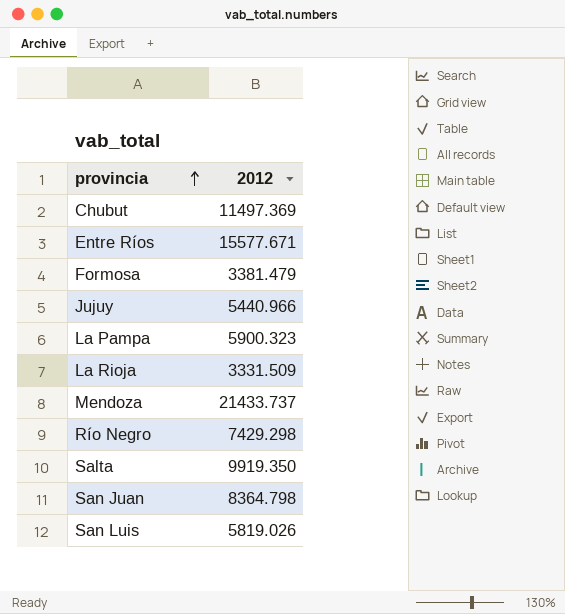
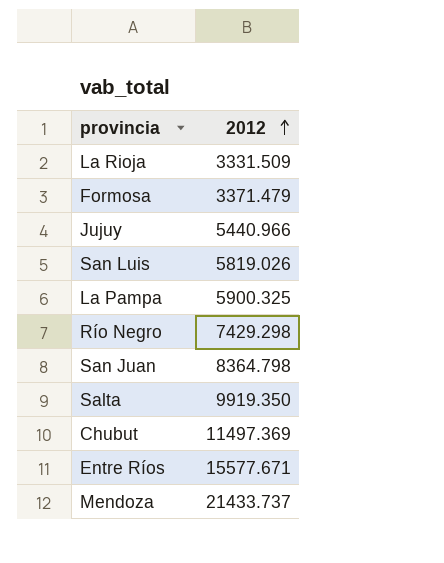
row order: provincia ascending -> 2012 ascending
Formosa | 2012: 3381.479 -> 3371.479
La Pampa | 2012: 5900.323 -> 5900.325

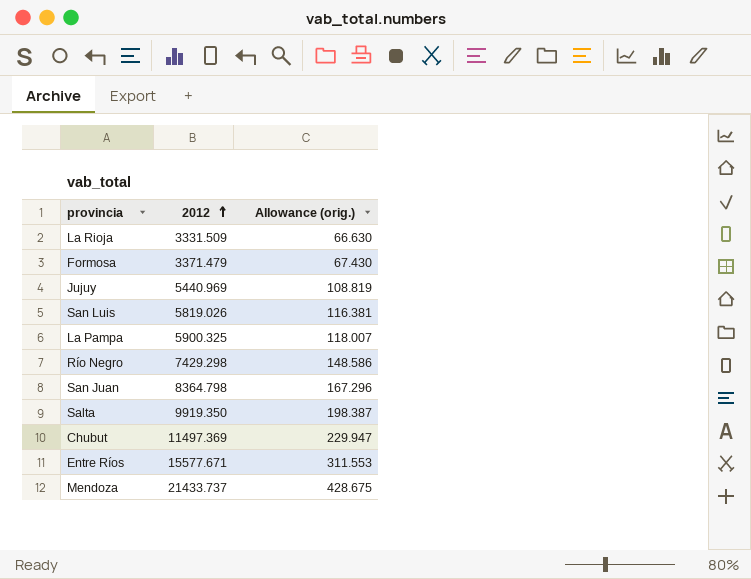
column Allowance (orig.) | formula: none -> [2012] * 0.02
Jujuy | 2012: 5440.966 -> 5440.969

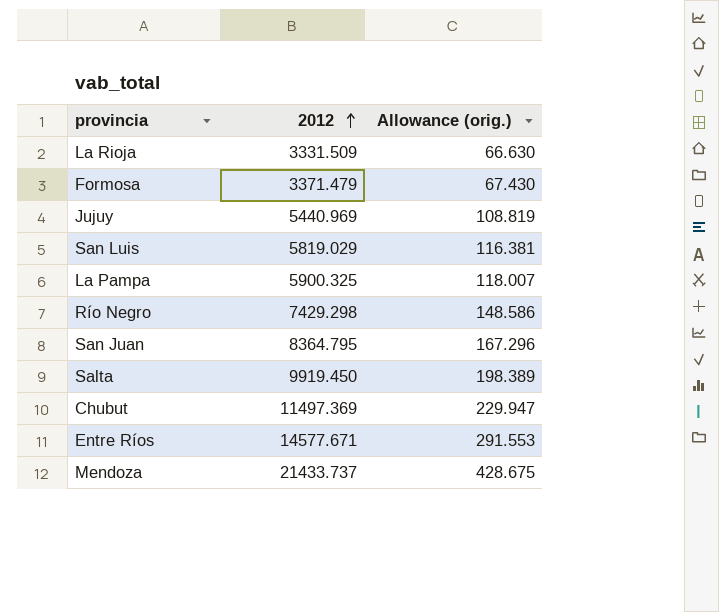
San Luis | 2012: 5819.026 -> 5819.029
San Juan | 2012: 8364.798 -> 8364.795
Salta | 2012: 9919.350 -> 9919.450
Salta | Allowance (orig.): 198.387 -> 198.389
Entre Ríos | 2012: 15577.671 -> 14577.671
Entre Ríos | Allowance (orig.): 311.553 -> 291.553

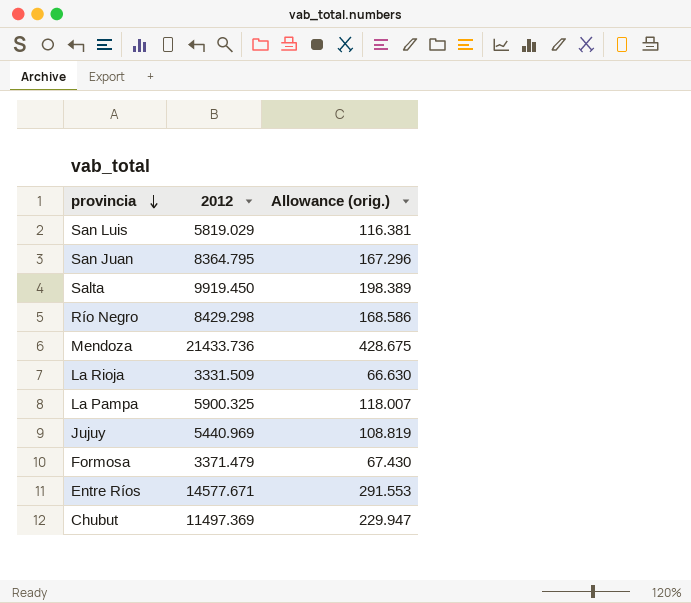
row order: 2012 ascending -> provincia descending
Río Negro | 2012: 7429.298 -> 8429.298
Río Negro | Allowance (orig.): 148.586 -> 168.586
Mendoza | 2012: 21433.737 -> 21433.736

